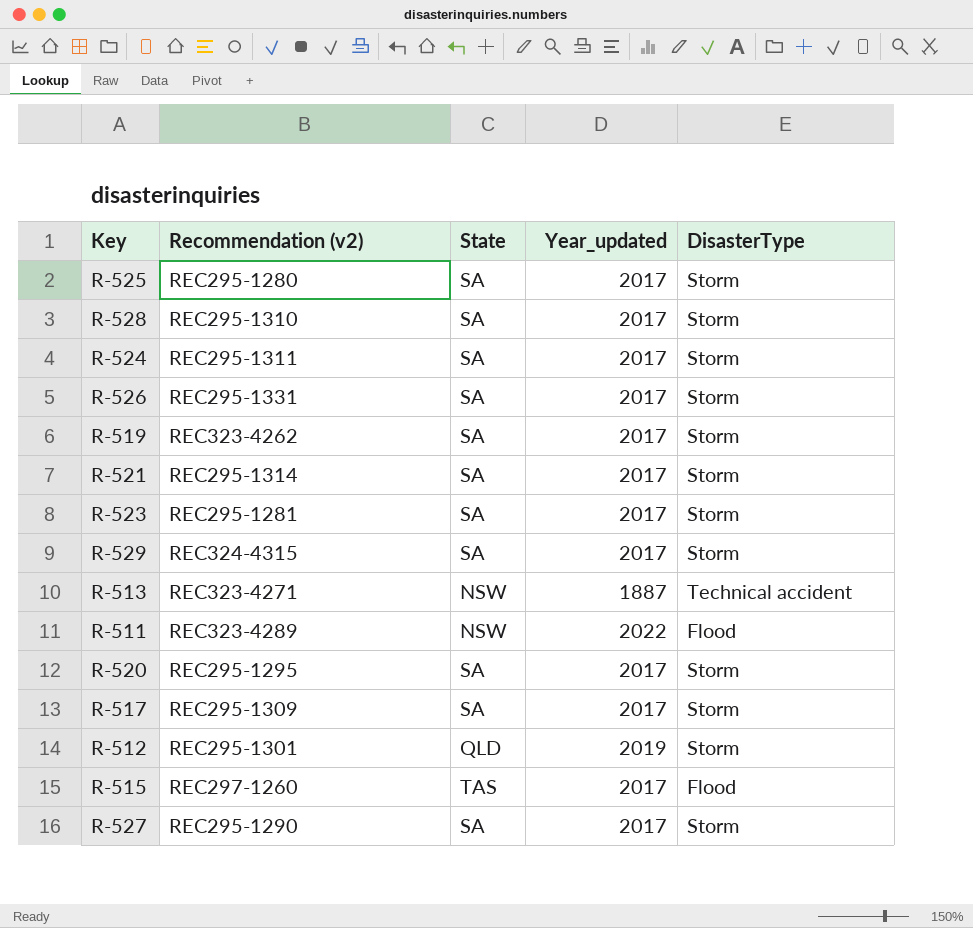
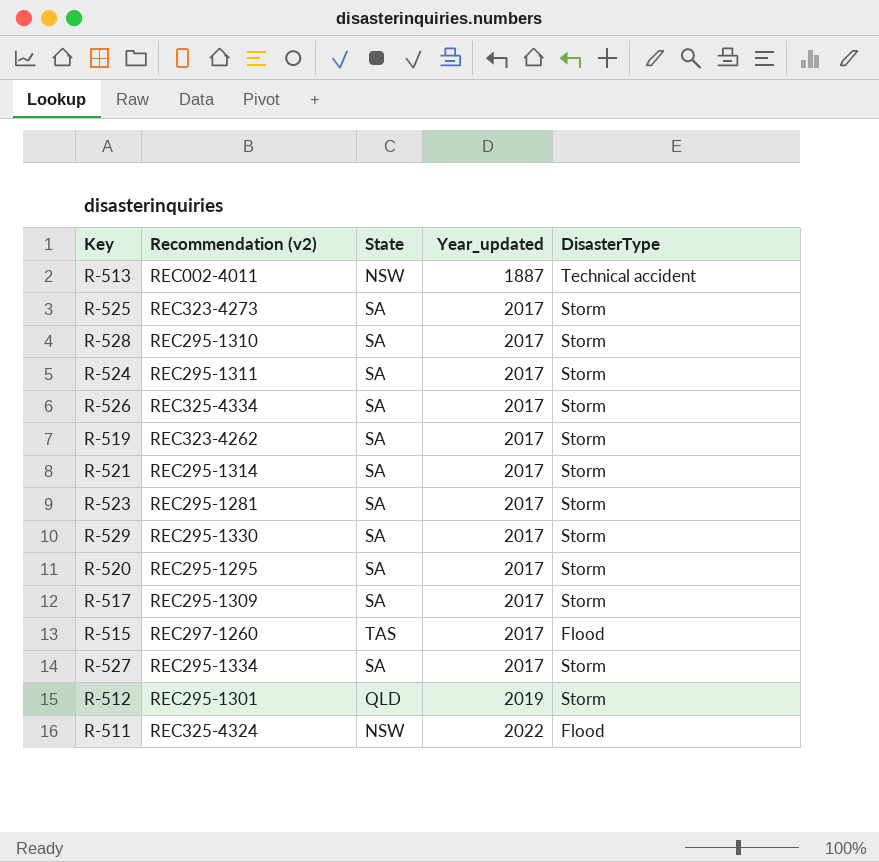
row order: none -> Year_updated ascending
R-513 | Recommendation (v2): REC323-4271 -> REC002-4011
R-525 | Recommendation (v2): REC295-1280 -> REC323-4273
R-526 | Recommendation (v2): REC295-1331 -> REC325-4334
R-529 | Recommendation (v2): REC324-4315 -> REC295-1330
R-527 | Recommendation (v2): REC295-1290 -> REC295-1334
R-511 | Recommendation (v2): REC323-4289 -> REC325-4324

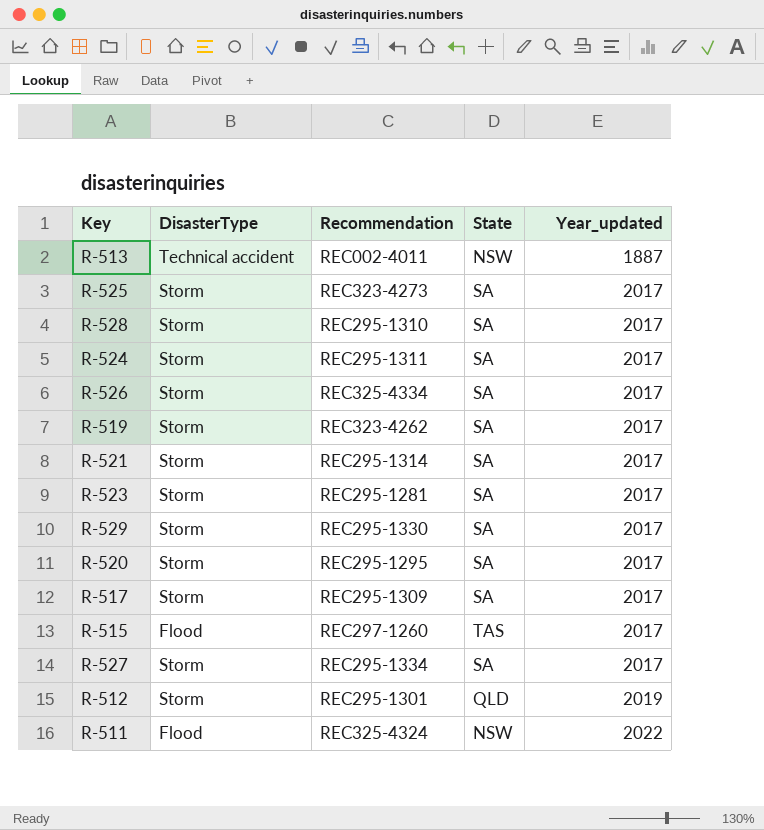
column DisasterType | position: 5 -> 2
column name: Recommendation (v2) -> Recommendation

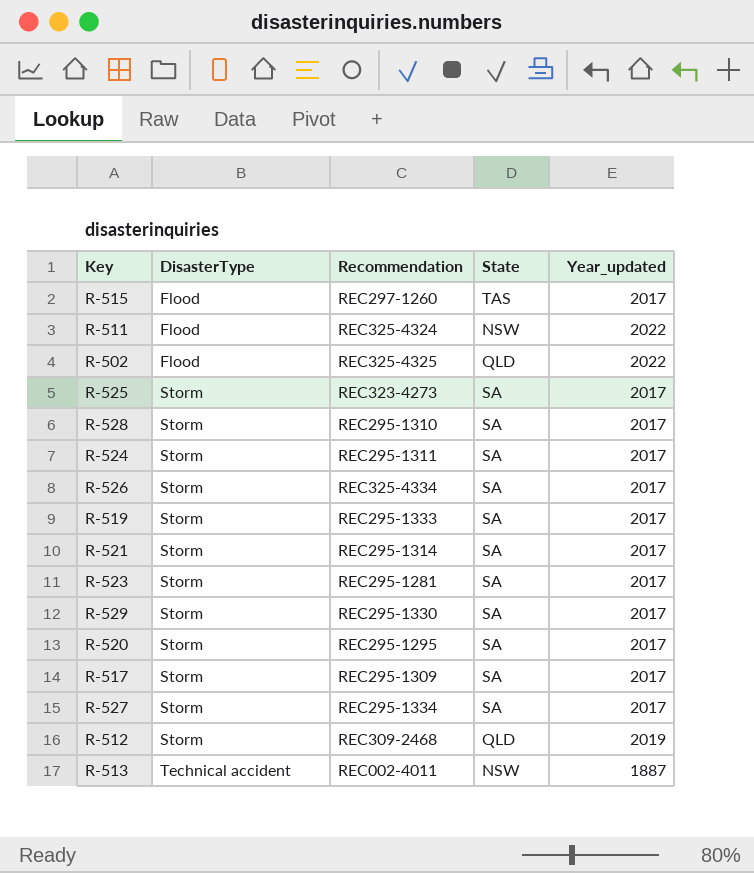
row order: Year_updated ascending -> DisasterType ascending
row R-502: none -> Flood | REC325-4325 | QLD | 2022
R-519 | Recommendation: REC323-4262 -> REC295-1333
R-512 | Recommendation: REC295-1301 -> REC309-2468

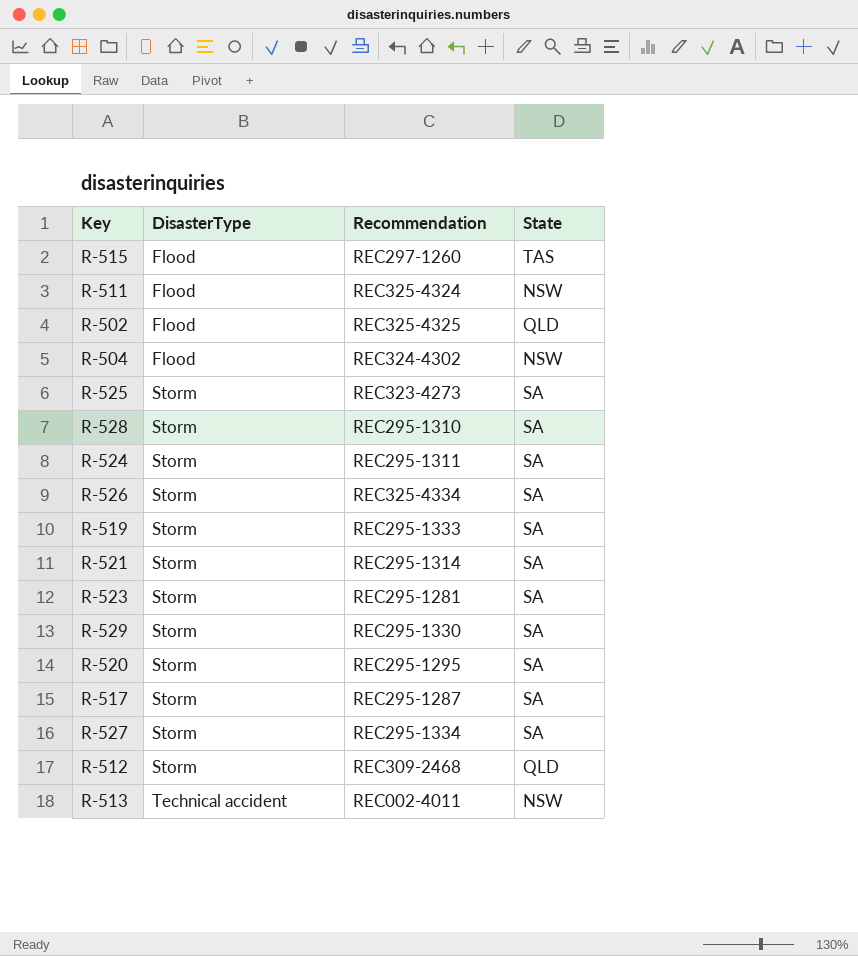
column Year_updated | position: 5 -> none
row R-504: none -> Flood | REC324-4302 | NSW
R-517 | Recommendation: REC295-1309 -> REC295-1287

